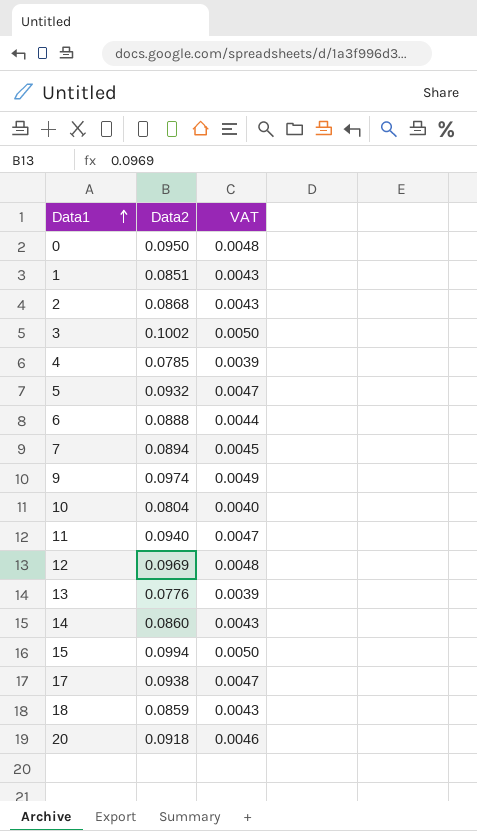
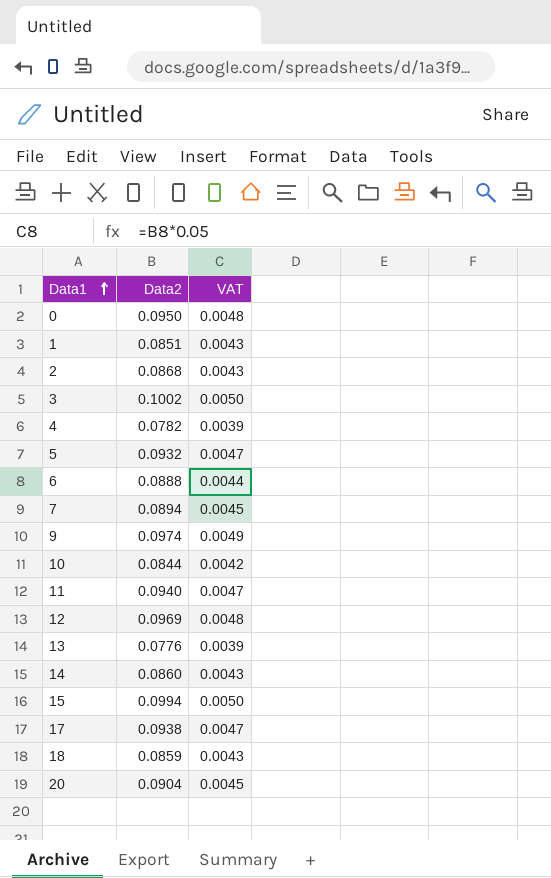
4 | Data2: 0.0785 -> 0.0782
10 | Data2: 0.0804 -> 0.0844
10 | VAT: 0.0040 -> 0.0042
20 | Data2: 0.0918 -> 0.0904
20 | VAT: 0.0046 -> 0.0045

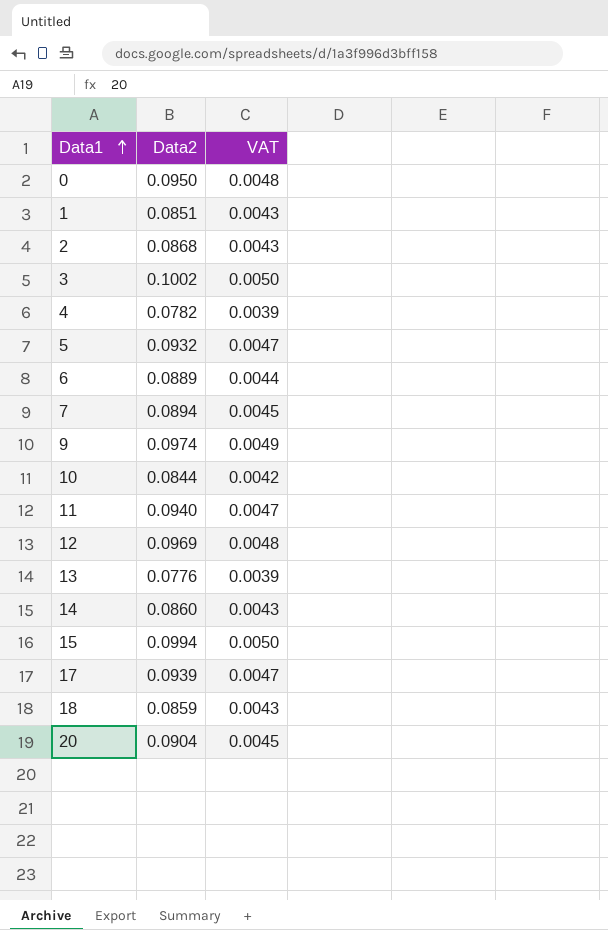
6 | Data2: 0.0888 -> 0.0889
17 | Data2: 0.0938 -> 0.0939

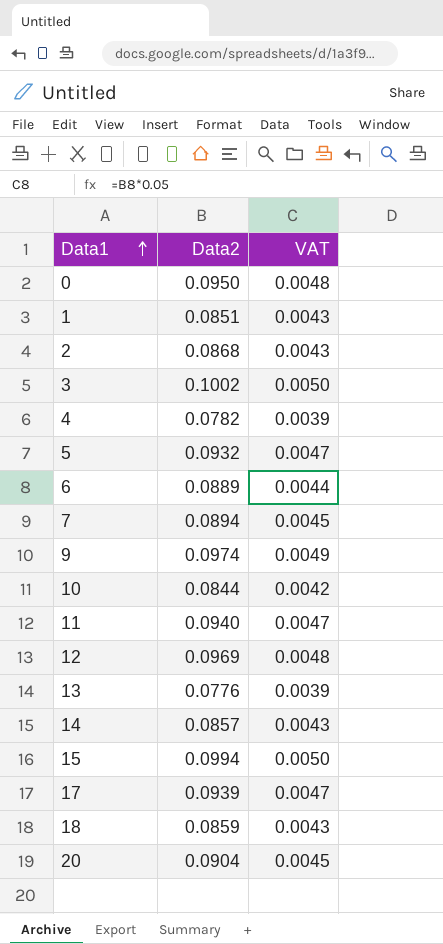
14 | Data2: 0.0860 -> 0.0857

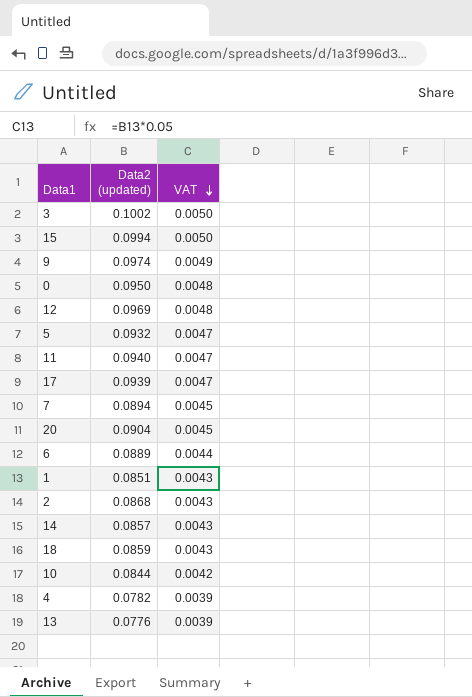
row order: Data1 ascending -> VAT descending
column name: Data2 -> Data2 (updated)

